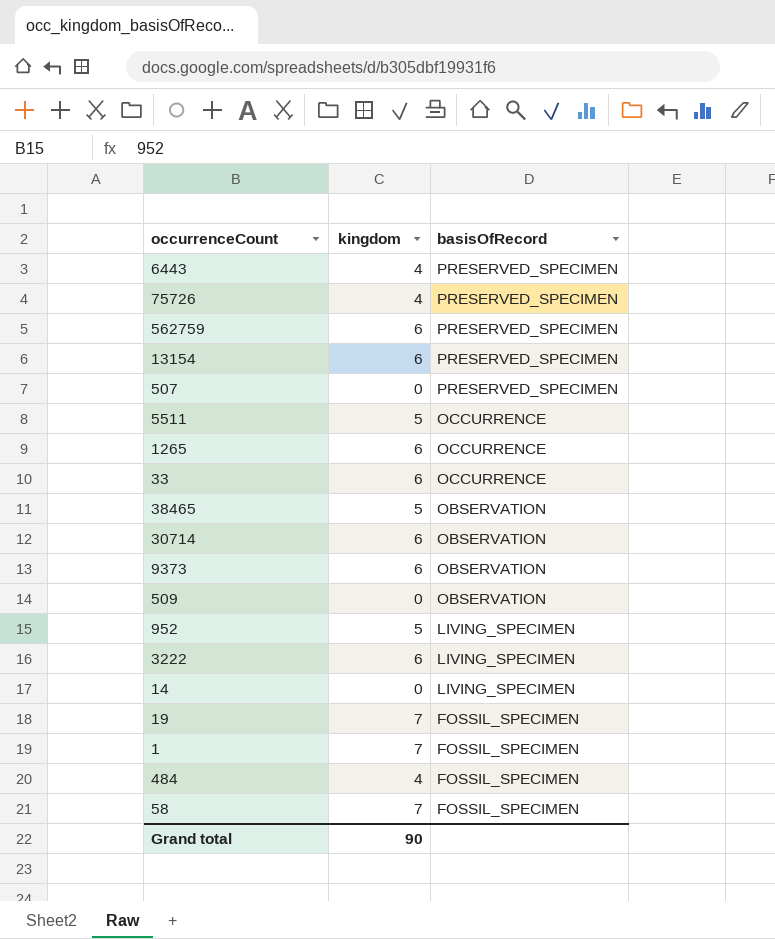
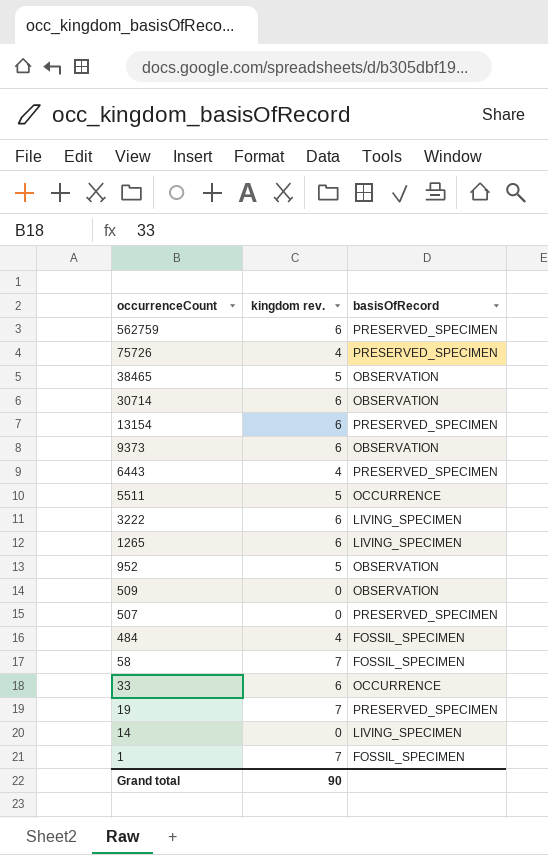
row order: basisOfRecord descending -> occurrenceCount descending
column name: kingdom -> kingdom rev.
1265 | basisOfRecord: OCCURRENCE -> LIVING_SPECIMEN
952 | basisOfRecord: LIVING_SPECIMEN -> OBSERVATION
19 | basisOfRecord: FOSSIL_SPECIMEN -> PRESERVED_SPECIMEN

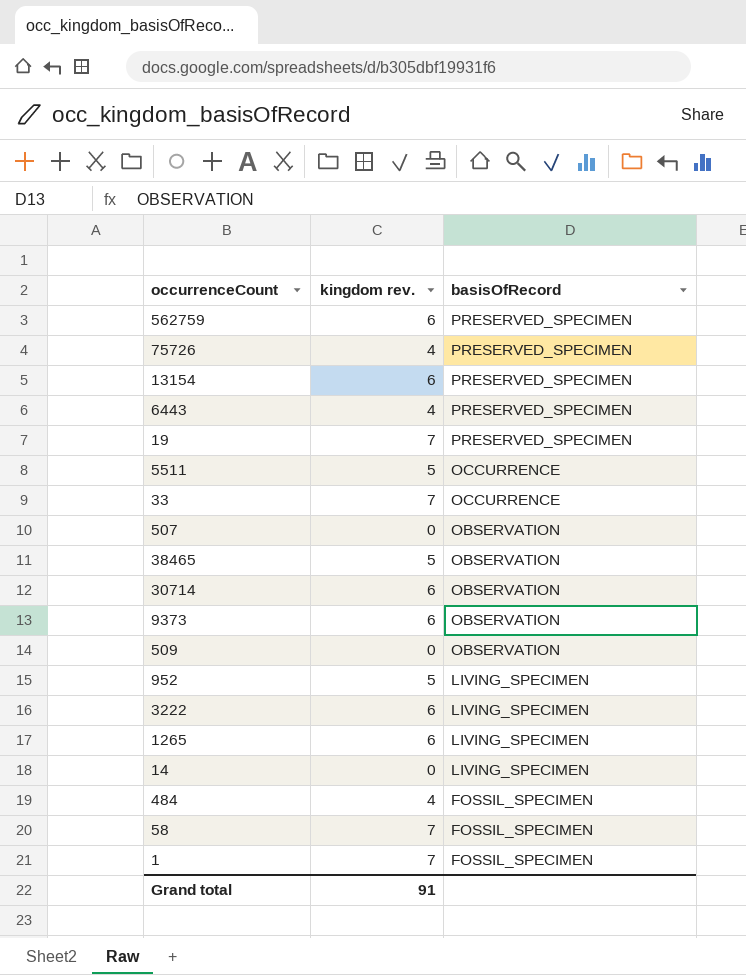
row order: occurrenceCount descending -> basisOfRecord descending
33 | kingdom rev.: 6 -> 7
507 | basisOfRecord: PRESERVED_SPECIMEN -> OBSERVATION
952 | basisOfRecord: OBSERVATION -> LIVING_SPECIMEN
Grand total | kingdom rev.: 90 -> 91

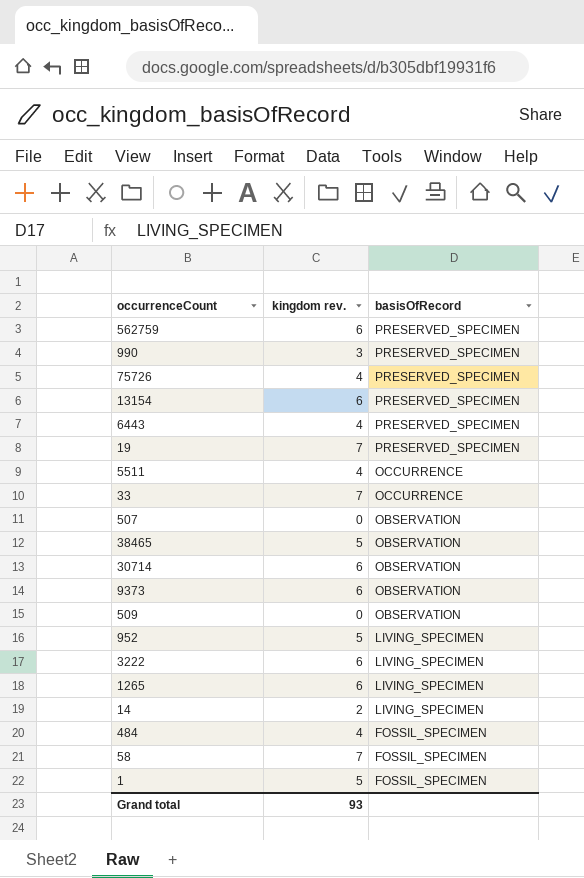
row 990: none -> 3 | PRESERVED_SPECIMEN
5511 | kingdom rev.: 5 -> 4
14 | kingdom rev.: 0 -> 2
1 | kingdom rev.: 7 -> 5
Grand total | kingdom rev.: 91 -> 93

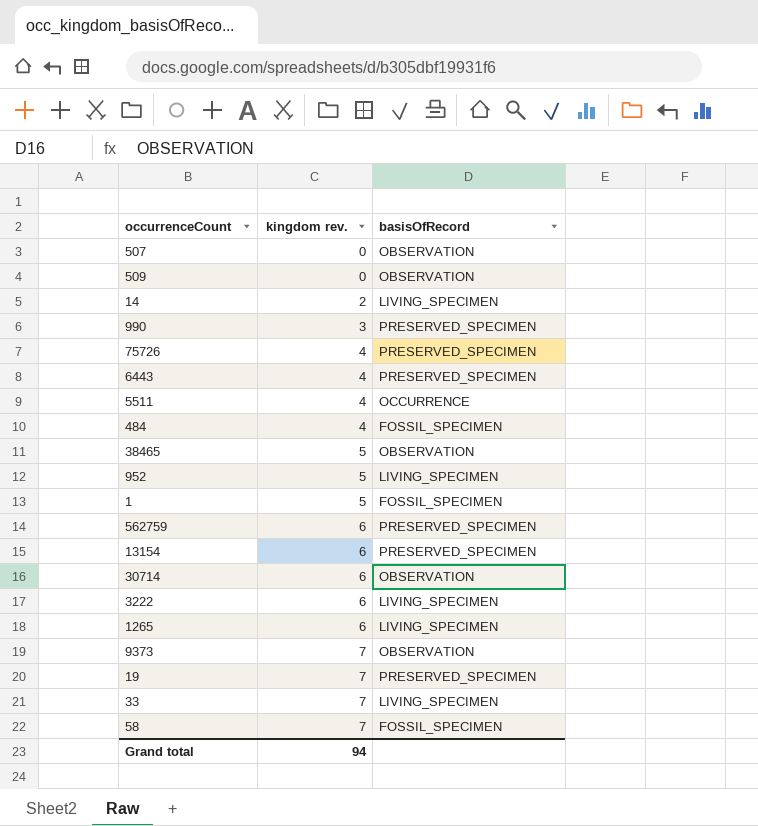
row order: basisOfRecord descending -> kingdom rev. ascending
9373 | kingdom rev.: 6 -> 7
33 | basisOfRecord: OCCURRENCE -> LIVING_SPECIMEN
Grand total | kingdom rev.: 93 -> 94

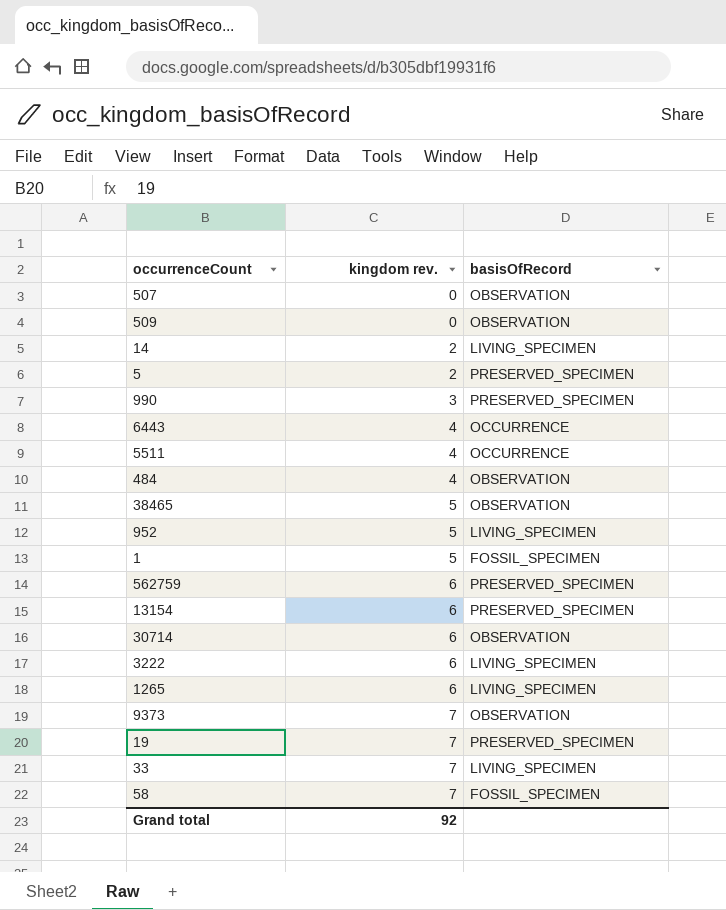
row 75726: 4 | PRESERVED_SPECIMEN -> none
row 5: none -> 2 | PRESERVED_SPECIMEN
6443 | basisOfRecord: PRESERVED_SPECIMEN -> OCCURRENCE
484 | basisOfRecord: FOSSIL_SPECIMEN -> OBSERVATION
Grand total | kingdom rev.: 94 -> 92

